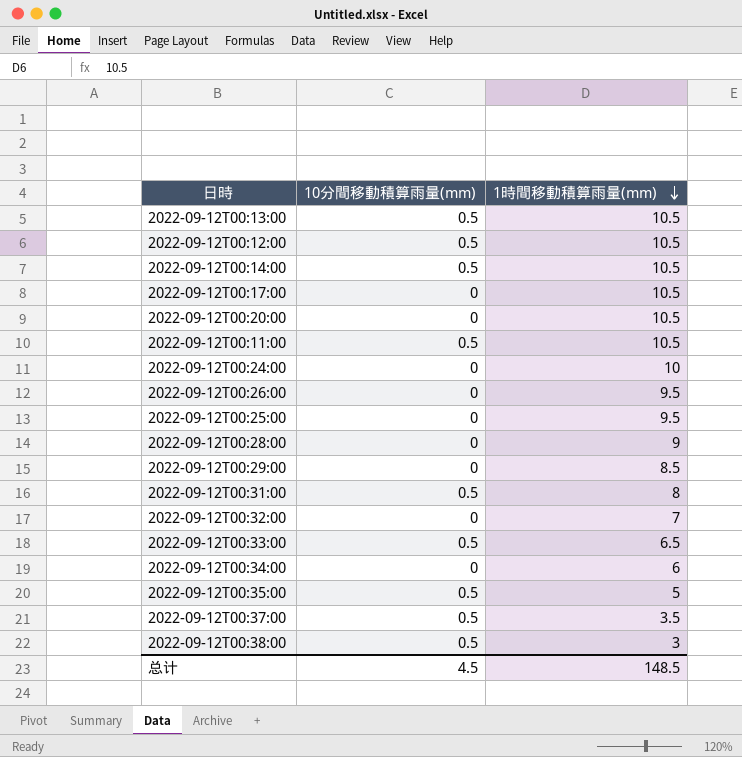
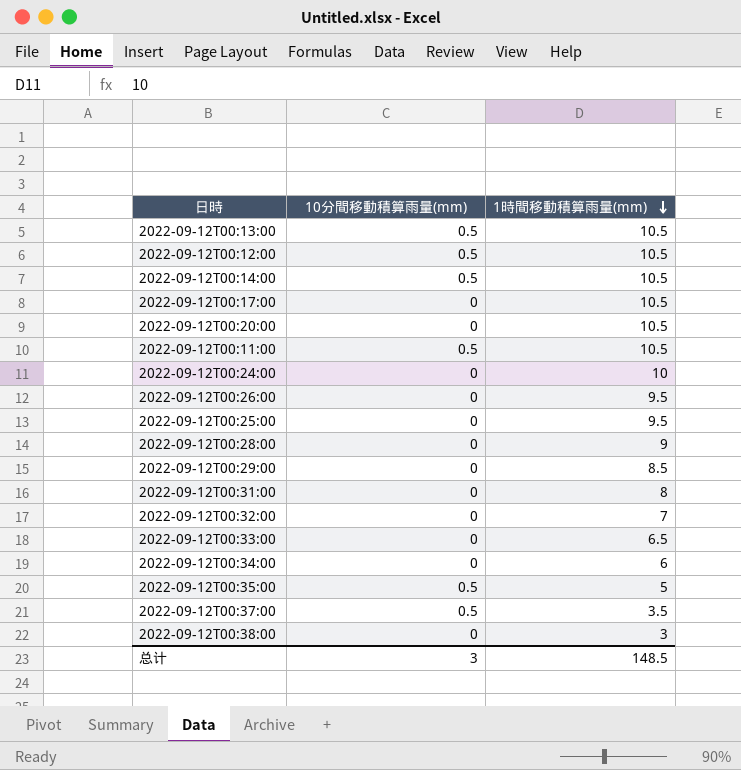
2022-09-12T00:31:00 | 10分間移動積算雨量(mm): 0.5 -> 0
2022-09-12T00:33:00 | 10分間移動積算雨量(mm): 0.5 -> 0
2022-09-12T00:38:00 | 10分間移動積算雨量(mm): 0.5 -> 0
总计 | 10分間移動積算雨量(mm): 4.5 -> 3

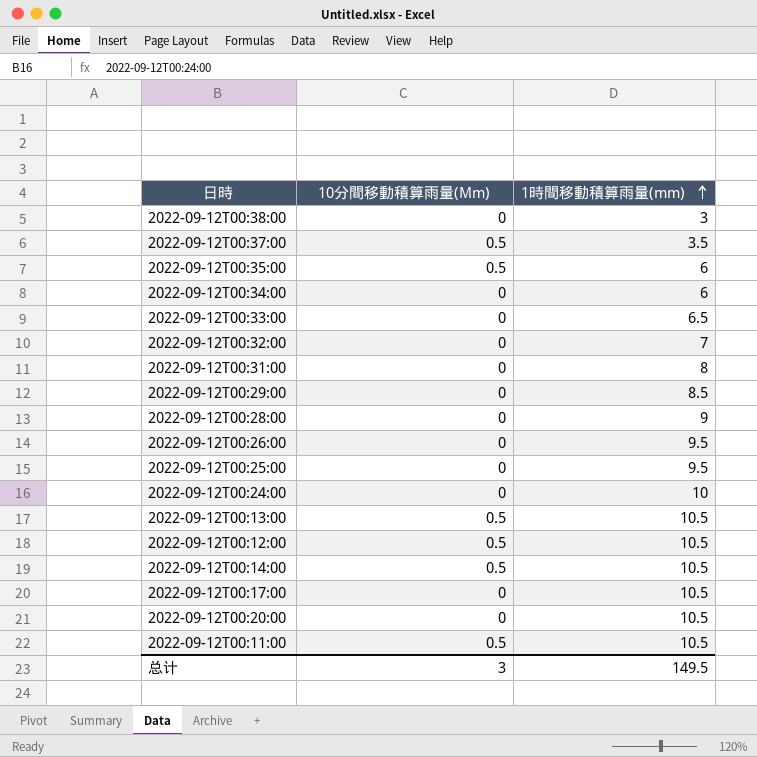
row order: 1時間移動積算雨量(mm) descending -> 1時間移動積算雨量(mm) ascending
column name: 10分間移動積算雨量(mm) -> 10分間移動積算雨量(Mm)
2022-09-12T00:35:00 | 1時間移動積算雨量(mm): 5 -> 6
总计 | 1時間移動積算雨量(mm): 148.5 -> 149.5

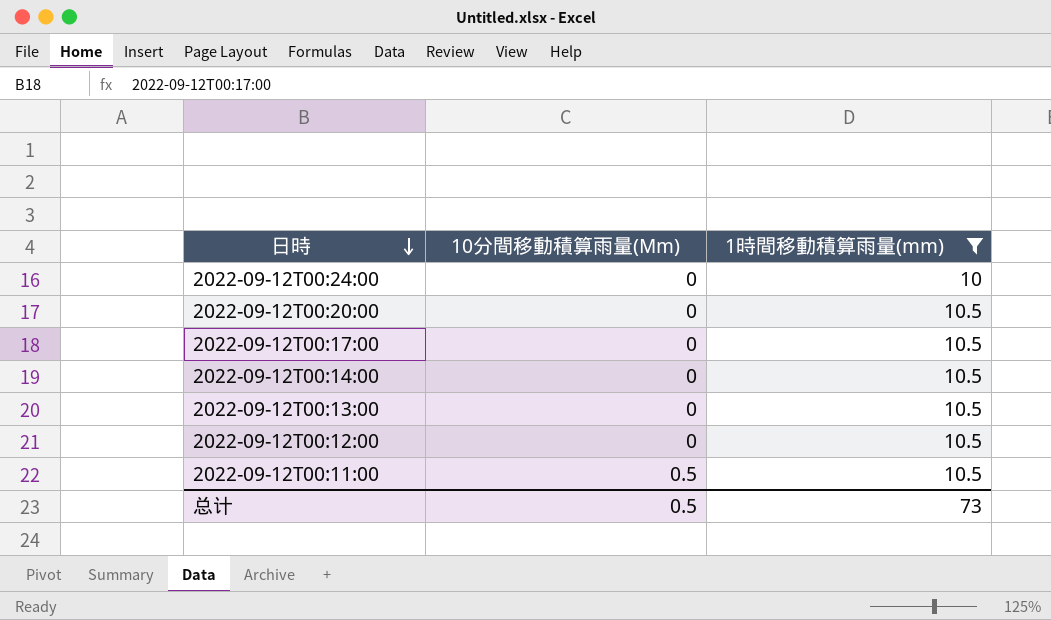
filter: none -> 1時間移動積算雨量(mm) >= 10
row order: 1時間移動積算雨量(mm) ascending -> 日時 descending
2022-09-12T00:14:00 | 10分間移動積算雨量(Mm): 0.5 -> 0
2022-09-12T00:13:00 | 10分間移動積算雨量(Mm): 0.5 -> 0
2022-09-12T00:12:00 | 10分間移動積算雨量(Mm): 0.5 -> 0
总计 | 10分間移動積算雨量(Mm): 3 -> 0.5
总计 | 1時間移動積算雨量(mm): 149.5 -> 73

